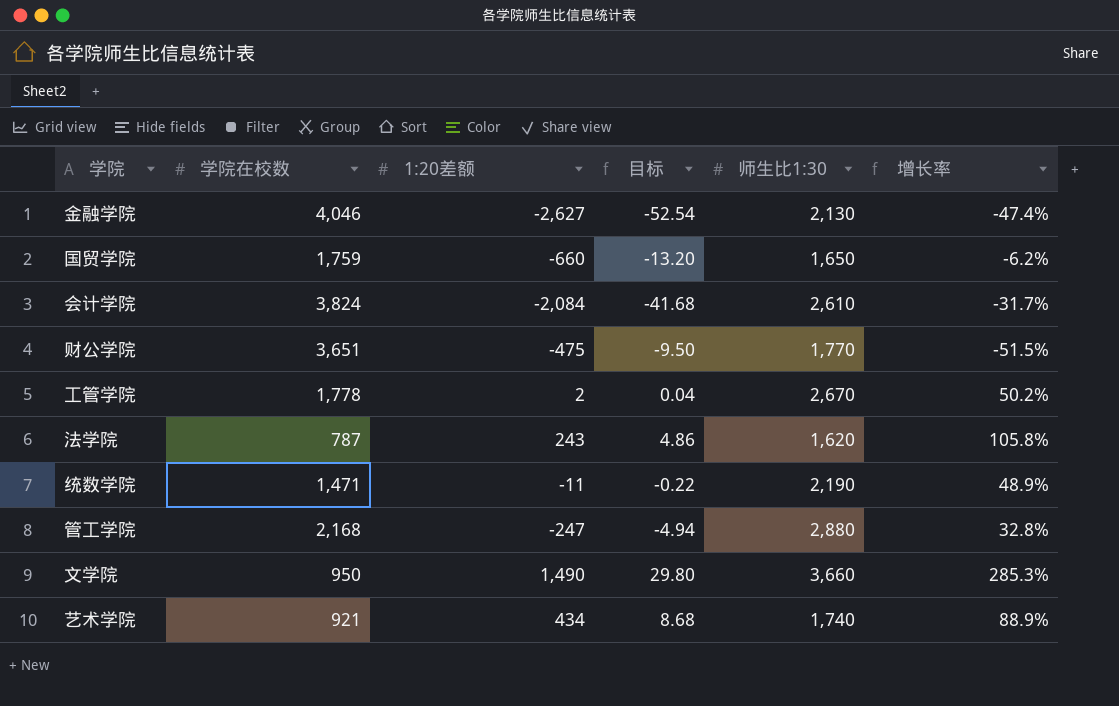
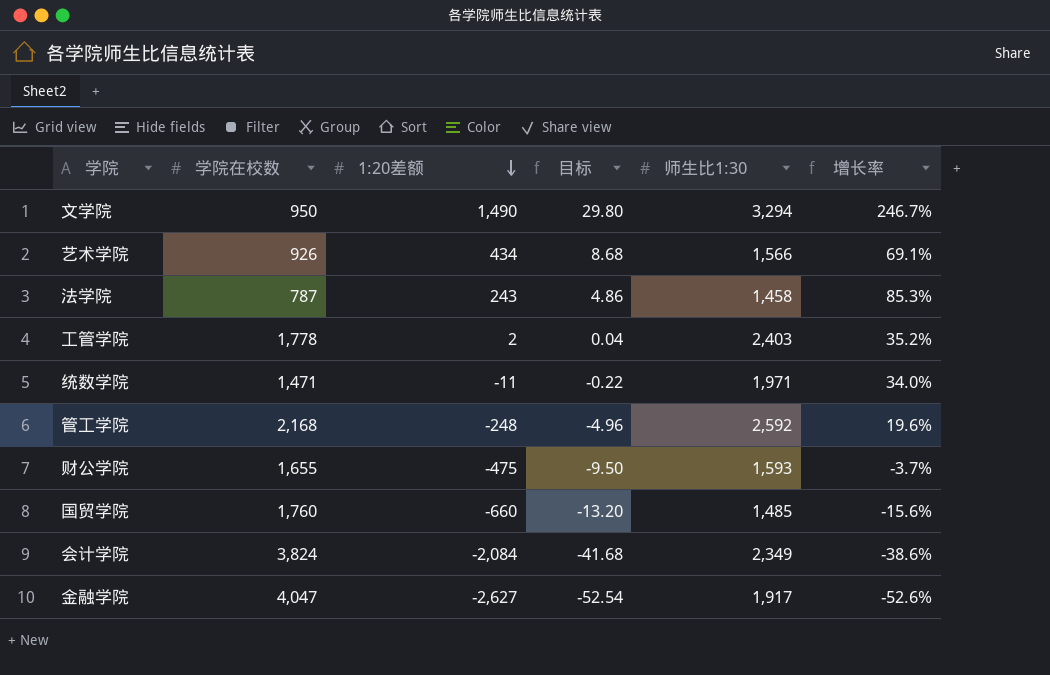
row order: none -> 1:20差额 descending
文学院 | 师生比1:30: 3,660 -> 3,294
文学院 | 增长率: 285.3% -> 246.7%
艺术学院 | 学院在校数: 921 -> 926
艺术学院 | 师生比1:30: 1,740 -> 1,566
艺术学院 | 增长率: 88.9% -> 69.1%
法学院 | 师生比1:30: 1,620 -> 1,458
法学院 | 增长率: 105.8% -> 85.3%
工管学院 | 师生比1:30: 2,670 -> 2,403
工管学院 | 增长率: 50.2% -> 35.2%
统数学院 | 师生比1:30: 2,190 -> 1,971
统数学院 | 增长率: 48.9% -> 34.0%
管工学院 | 1:20差额: -247 -> -248
管工学院 | 目标: -4.94 -> -4.96
管工学院 | 师生比1:30: 2,880 -> 2,592
管工学院 | 增长率: 32.8% -> 19.6%
财公学院 | 学院在校数: 3,651 -> 1,655
财公学院 | 师生比1:30: 1,770 -> 1,593
财公学院 | 增长率: -51.5% -> -3.7%
国贸学院 | 学院在校数: 1,759 -> 1,760
国贸学院 | 师生比1:30: 1,650 -> 1,485
国贸学院 | 增长率: -6.2% -> -15.6%
会计学院 | 师生比1:30: 2,610 -> 2,349
会计学院 | 增长率: -31.7% -> -38.6%
金融学院 | 学院在校数: 4,046 -> 4,047
金融学院 | 师生比1:30: 2,130 -> 1,917
金融学院 | 增长率: -47.4% -> -52.6%

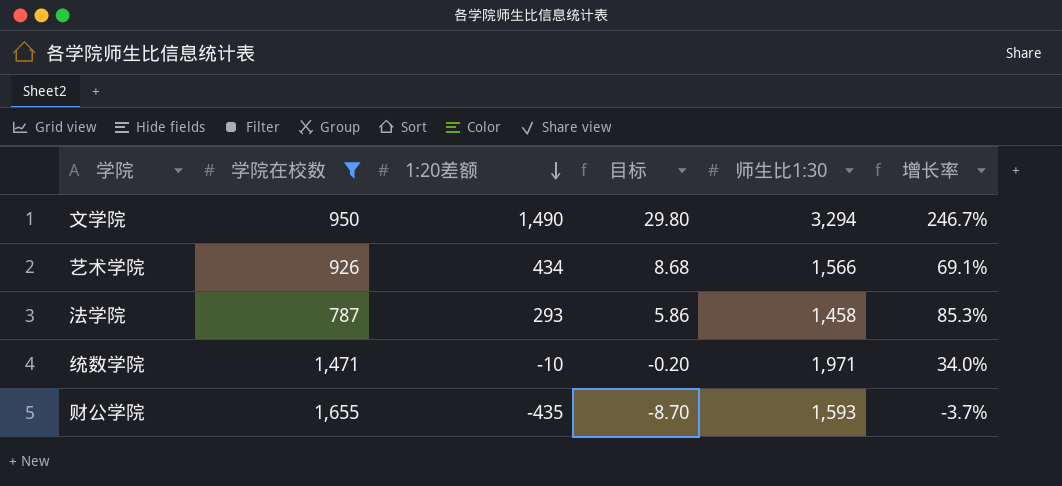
filter: none -> 学院在校数 <= 1,655
法学院 | 1:20差额: 243 -> 293
法学院 | 目标: 4.86 -> 5.86
统数学院 | 1:20差额: -11 -> -10
统数学院 | 目标: -0.22 -> -0.20
财公学院 | 1:20差额: -475 -> -435
财公学院 | 目标: -9.50 -> -8.70

